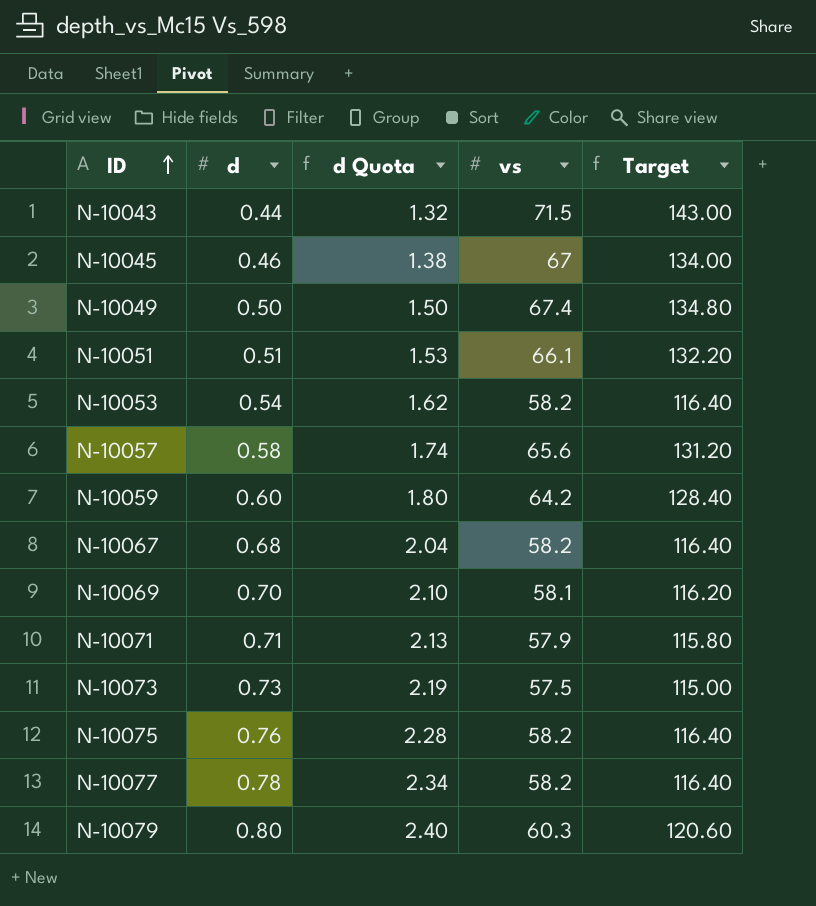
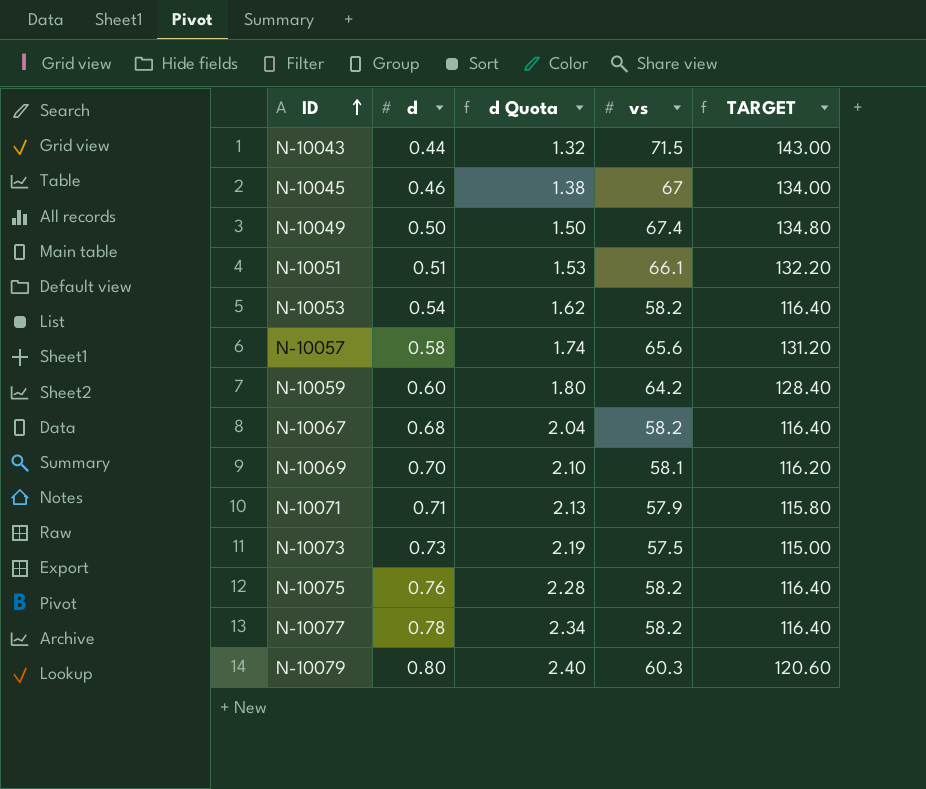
column name: Target -> TARGET

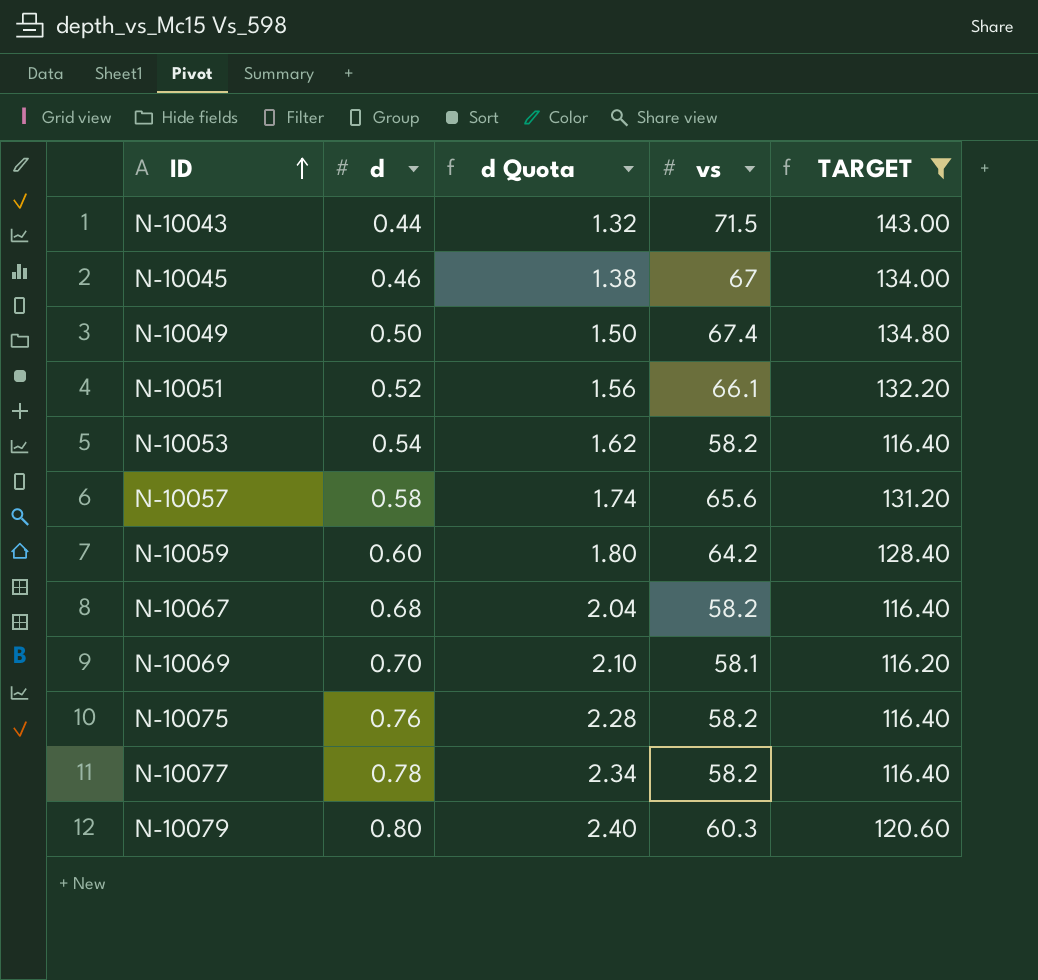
filter: none -> TARGET >= 116.20
N-10051 | d: 0.51 -> 0.52
N-10051 | d Quota: 1.53 -> 1.56

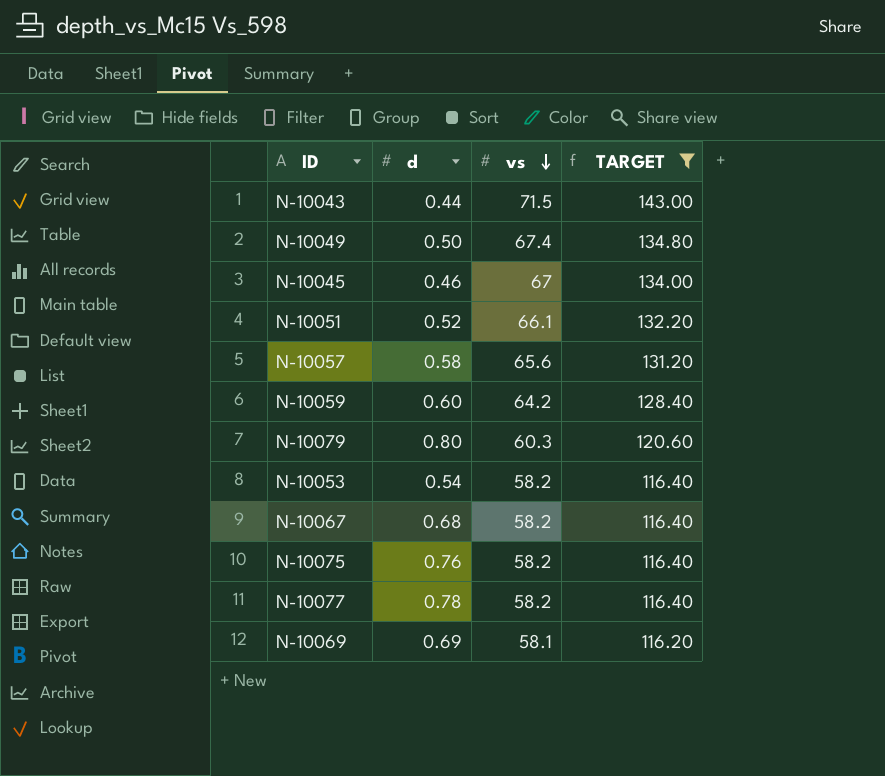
row order: ID ascending -> vs descending
column d Quota | formula: [d] * 3 -> none
N-10069 | d: 0.70 -> 0.69

